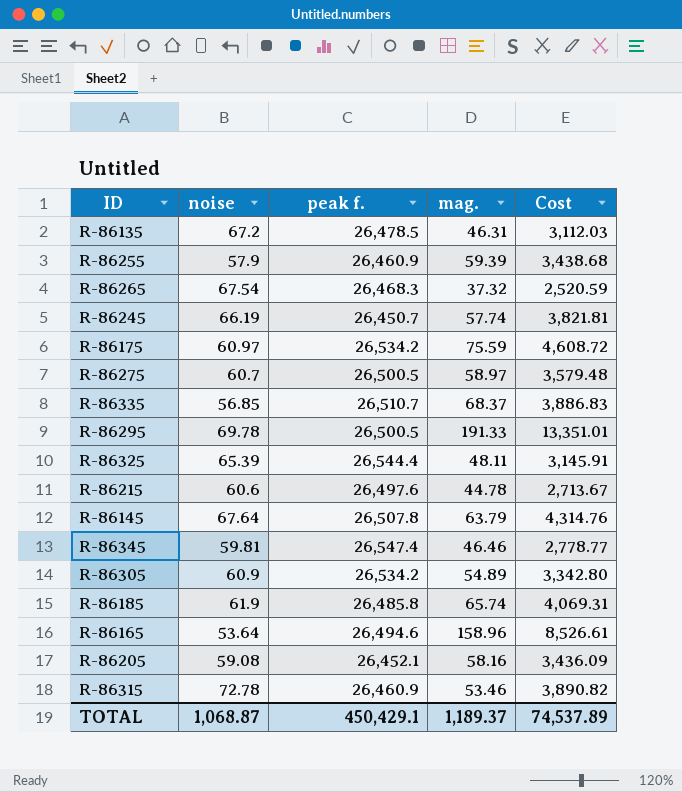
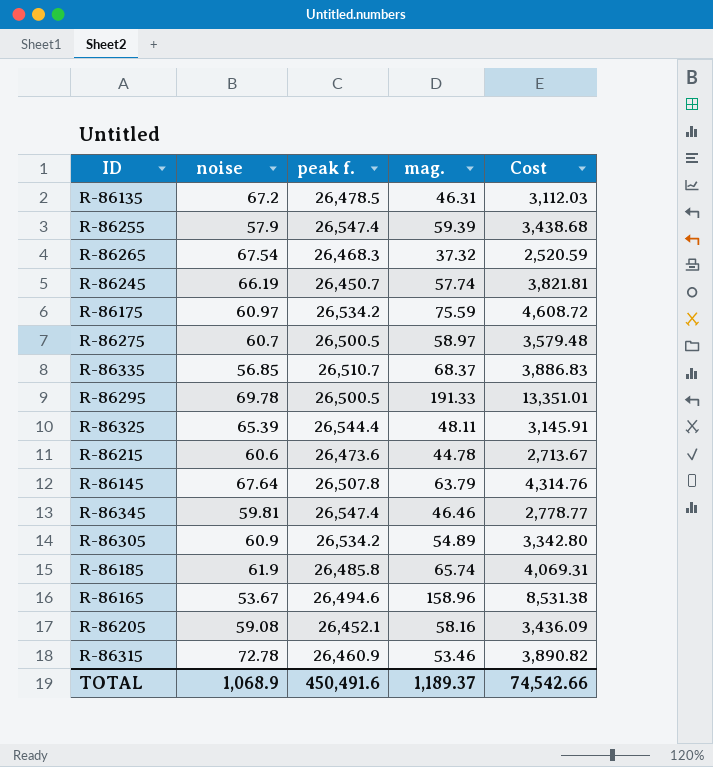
R-86255 | peak f.: 26,460.9 -> 26,547.4
R-86215 | peak f.: 26,497.6 -> 26,473.6
R-86165 | noise: 53.64 -> 53.67
R-86165 | Cost: 8,526.61 -> 8,531.38
TOTAL | noise: 1,068.87 -> 1,068.9
TOTAL | peak f.: 450,429.1 -> 450,491.6
TOTAL | Cost: 74,537.89 -> 74,542.66

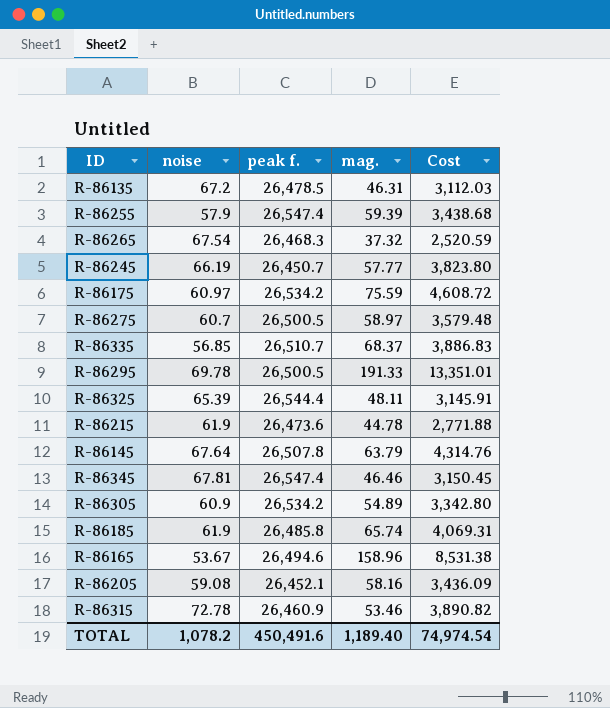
R-86245 | mag.: 57.74 -> 57.77
R-86245 | Cost: 3,821.81 -> 3,823.80
R-86215 | noise: 60.6 -> 61.9
R-86215 | Cost: 2,713.67 -> 2,771.88
R-86345 | noise: 59.81 -> 67.81
R-86345 | Cost: 2,778.77 -> 3,150.45
TOTAL | noise: 1,068.9 -> 1,078.2
TOTAL | mag.: 1,189.37 -> 1,189.40
TOTAL | Cost: 74,542.66 -> 74,974.54

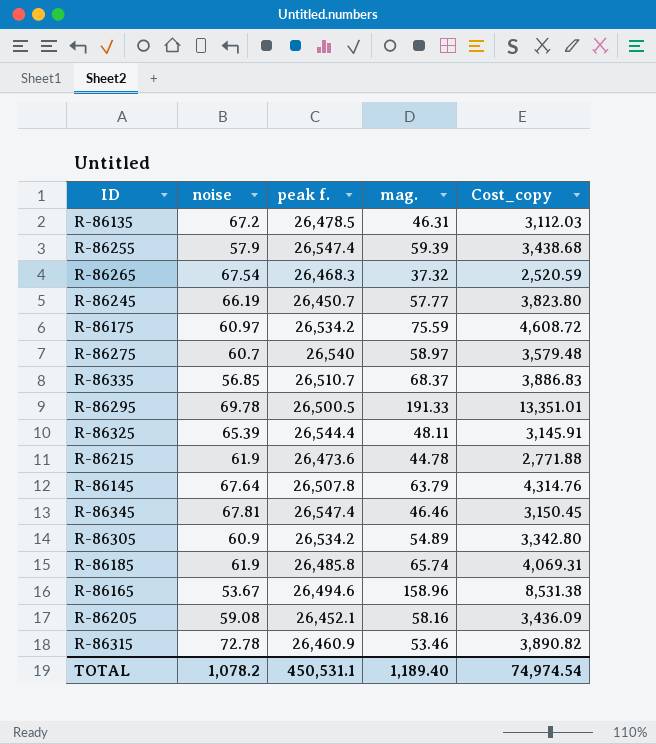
column name: Cost -> Cost_copy
R-86275 | peak f.: 26,500.5 -> 26,540
TOTAL | peak f.: 450,491.6 -> 450,531.1

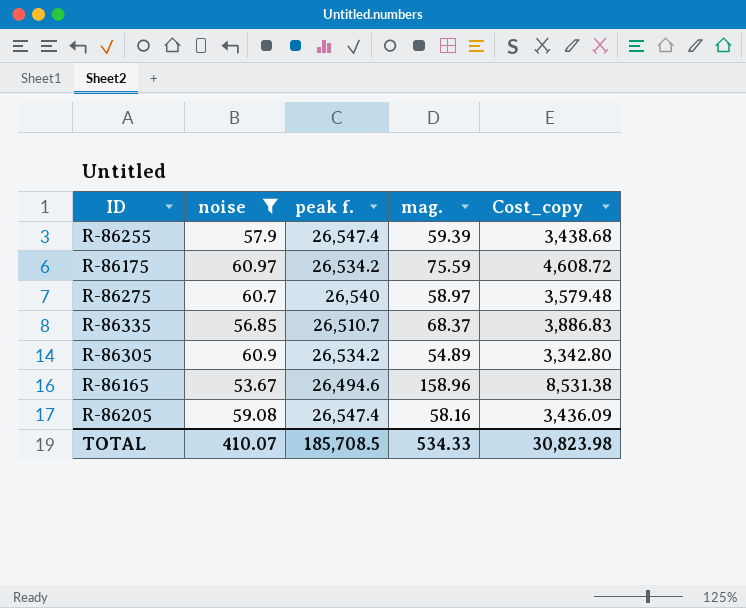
filter: none -> noise <= 60.97
R-86205 | peak f.: 26,452.1 -> 26,547.4
TOTAL | noise: 1,078.2 -> 410.07
TOTAL | peak f.: 450,531.1 -> 185,708.5
TOTAL | mag.: 1,189.40 -> 534.33
TOTAL | Cost_copy: 74,974.54 -> 30,823.98

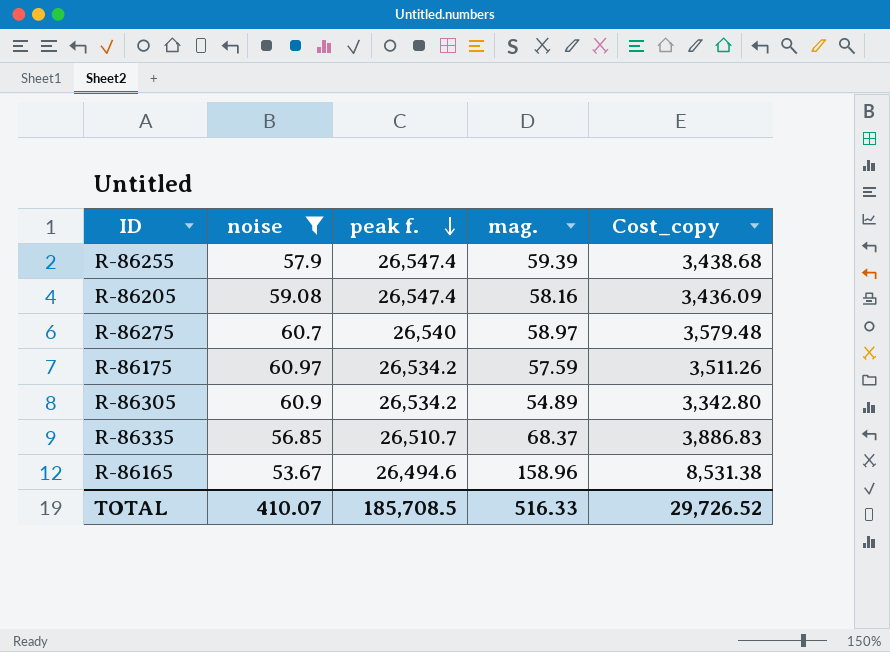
row order: none -> peak f. descending
R-86175 | mag.: 75.59 -> 57.59
R-86175 | Cost_copy: 4,608.72 -> 3,511.26
TOTAL | mag.: 534.33 -> 516.33
TOTAL | Cost_copy: 30,823.98 -> 29,726.52

